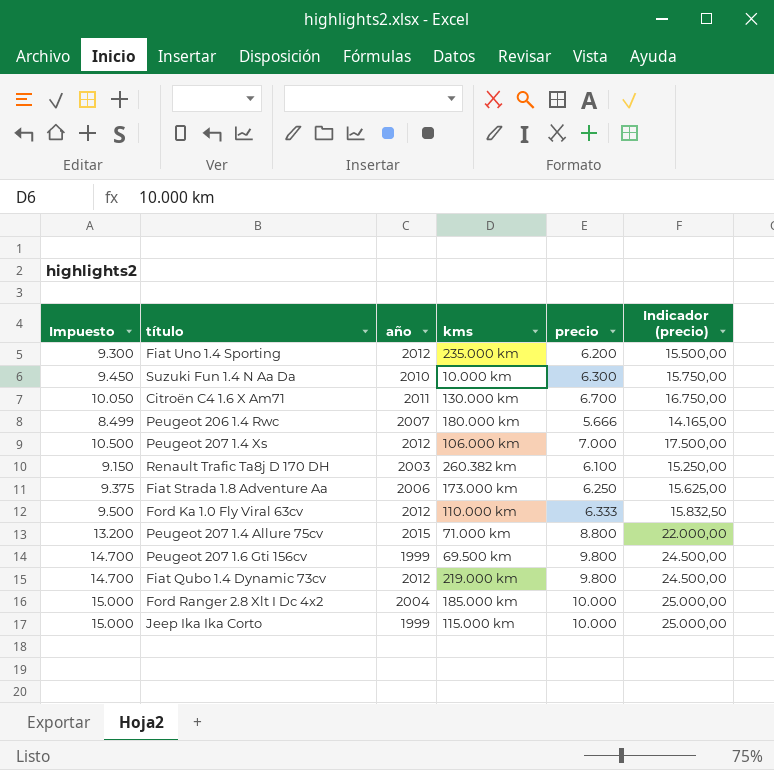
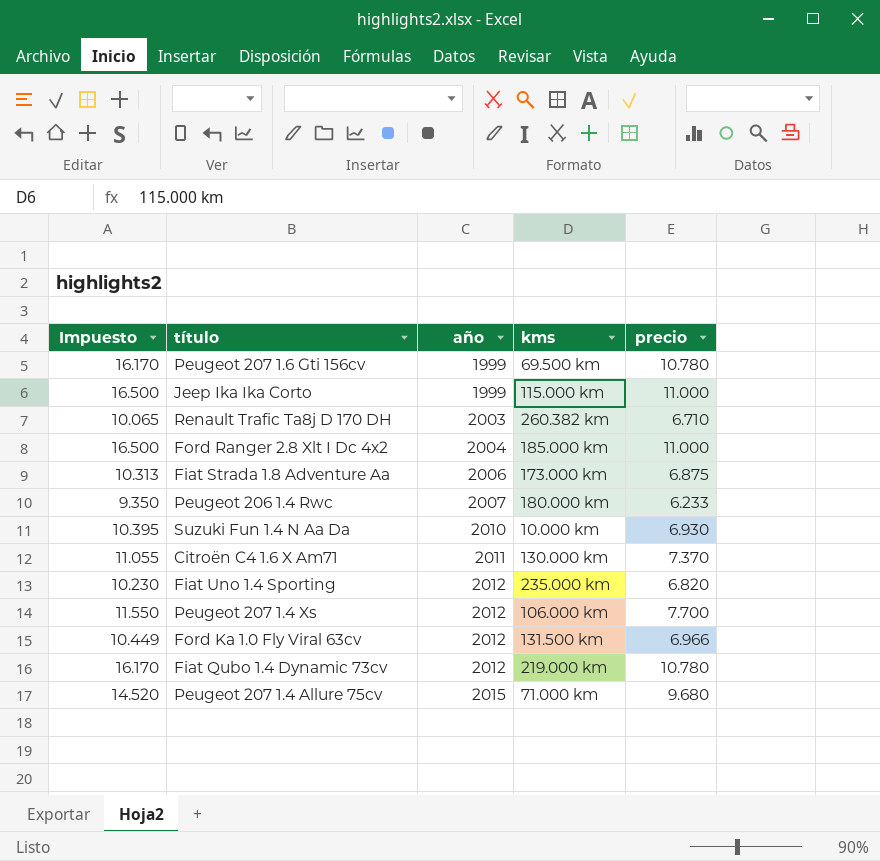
row order: none -> año ascending
column Indicador (precio) | formula: [precio] * 2,5 -> none
Peugeot 207 1.6 Gti 156cv | Impuesto: 14.700 -> 16.170
Peugeot 207 1.6 Gti 156cv | precio: 9.800 -> 10.780
Jeep Ika Ika Corto | Impuesto: 15.000 -> 16.500
Jeep Ika Ika Corto | precio: 10.000 -> 11.000
Renault Trafic Ta8j D 170 DH | Impuesto: 9.150 -> 10.065
Renault Trafic Ta8j D 170 DH | precio: 6.100 -> 6.710
Ford Ranger 2.8 Xlt I Dc 4x2 | Impuesto: 15.000 -> 16.500
Ford Ranger 2.8 Xlt I Dc 4x2 | precio: 10.000 -> 11.000
Fiat Strada 1.8 Adventure Aa | Impuesto: 9.375 -> 10.313
Fiat Strada 1.8 Adventure Aa | precio: 6.250 -> 6.875
Peugeot 206 1.4 Rwc | Impuesto: 8.499 -> 9.350
Peugeot 206 1.4 Rwc | precio: 5.666 -> 6.233
Suzuki Fun 1.4 N Aa Da | Impuesto: 9.450 -> 10.395
Suzuki Fun 1.4 N Aa Da | precio: 6.300 -> 6.930
Citroën C4 1.6 X Am71 | Impuesto: 10.050 -> 11.055
Citroën C4 1.6 X Am71 | precio: 6.700 -> 7.370
Fiat Uno 1.4 Sporting | Impuesto: 9.300 -> 10.230
Fiat Uno 1.4 Sporting | precio: 6.200 -> 6.820
Peugeot 207 1.4 Xs | Impuesto: 10.500 -> 11.550
Peugeot 207 1.4 Xs | precio: 7.000 -> 7.700
Ford Ka 1.0 Fly Viral 63cv | Impuesto: 9.500 -> 10.449
Ford Ka 1.0 Fly Viral 63cv | kms: 110.000 km -> 131.500 km
Ford Ka 1.0 Fly Viral 63cv | precio: 6.333 -> 6.966
Fiat Qubo 1.4 Dynamic 73cv | Impuesto: 14.700 -> 16.170
Fiat Qubo 1.4 Dynamic 73cv | precio: 9.800 -> 10.780
Peugeot 207 1.4 Allure 75cv | Impuesto: 13.200 -> 14.520
Peugeot 207 1.4 Allure 75cv | precio: 8.800 -> 9.680

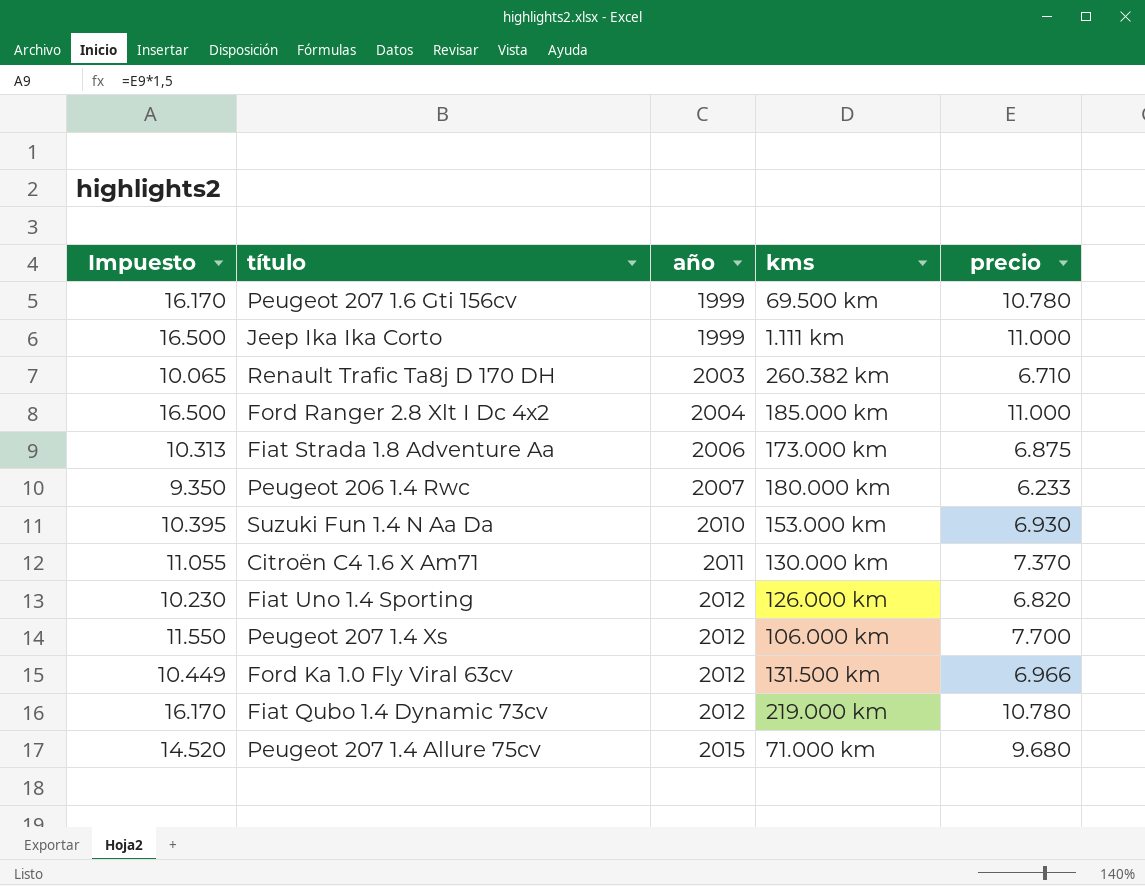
Jeep Ika Ika Corto | kms: 115.000 km -> 1.111 km
Suzuki Fun 1.4 N Aa Da | kms: 10.000 km -> 153.000 km
Fiat Uno 1.4 Sporting | kms: 235.000 km -> 126.000 km

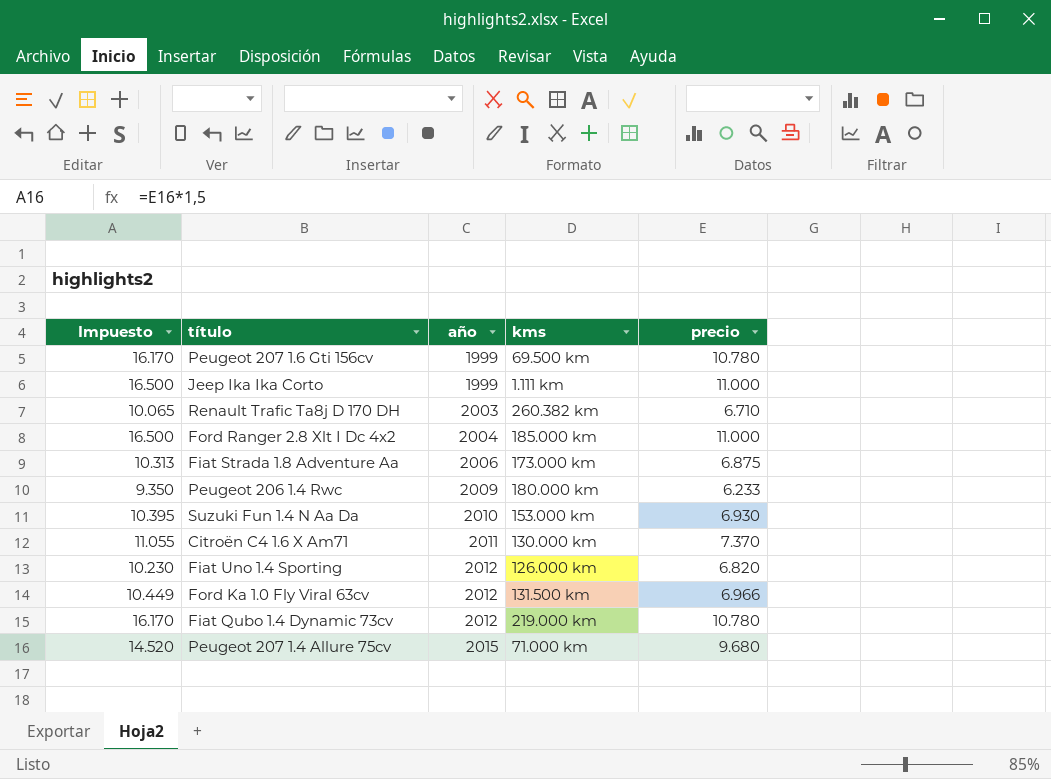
row Peugeot 207 1.4 Xs: 11.550 | 2012 | 106.000 km | 7.700 -> none
Peugeot 206 1.4 Rwc | año: 2007 -> 2009

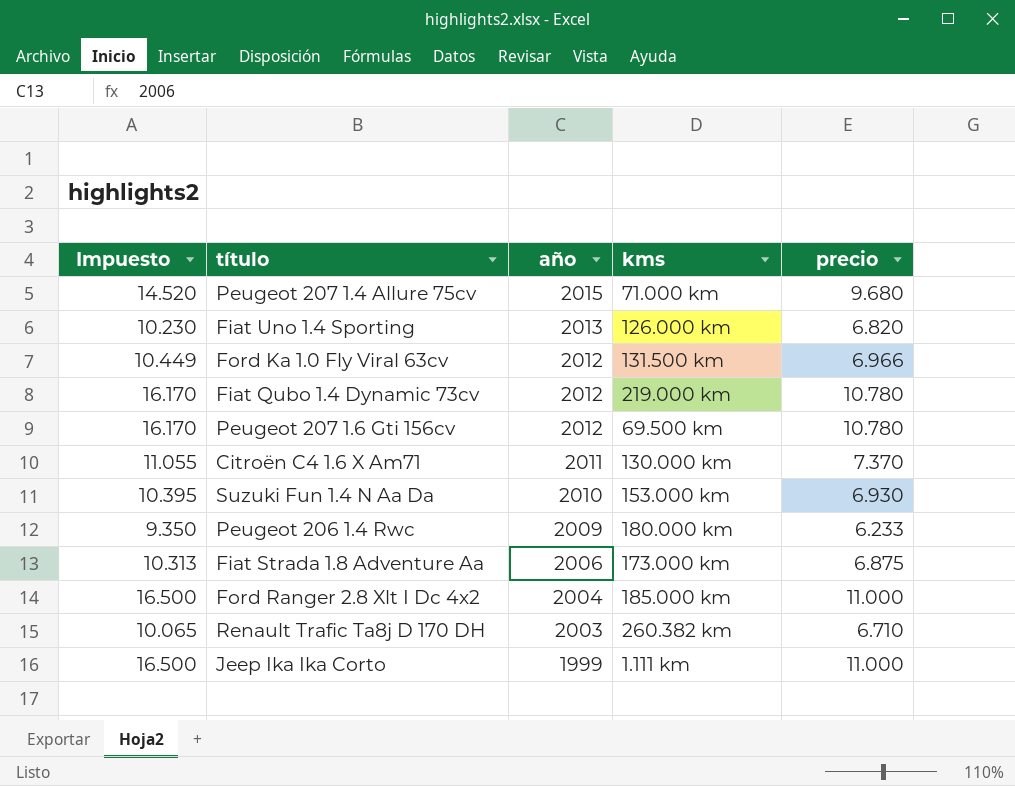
row order: año ascending -> año descending
Fiat Uno 1.4 Sporting | año: 2012 -> 2013
Peugeot 207 1.6 Gti 156cv | año: 1999 -> 2012

